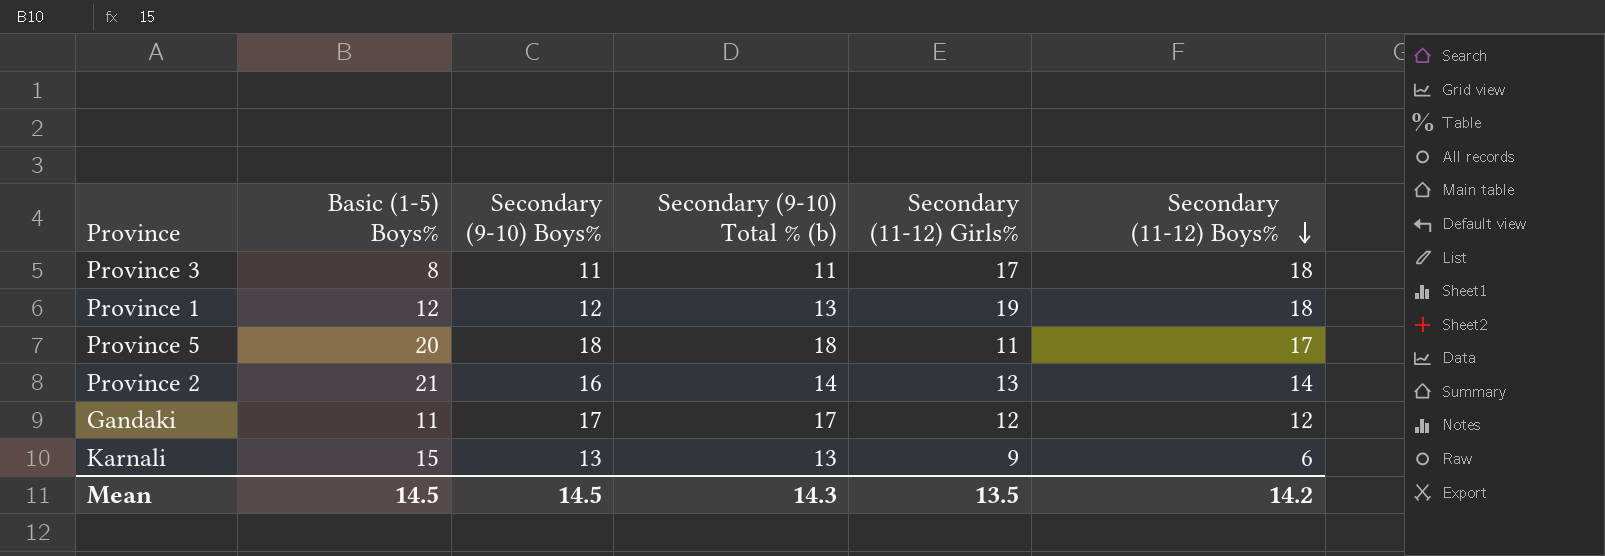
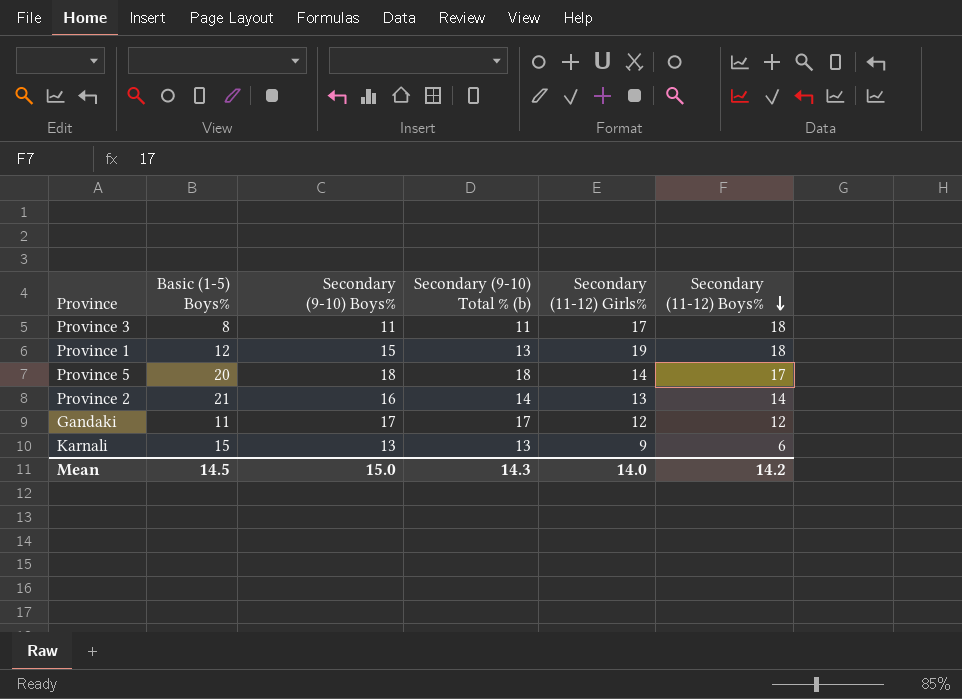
Province 1 | Secondary (9-10) Boys%: 12 -> 15
Province 5 | Secondary (11-12) Girls%: 11 -> 14
Mean | Secondary (9-10) Boys%: 14.5 -> 15.0
Mean | Secondary (11-12) Girls%: 13.5 -> 14.0

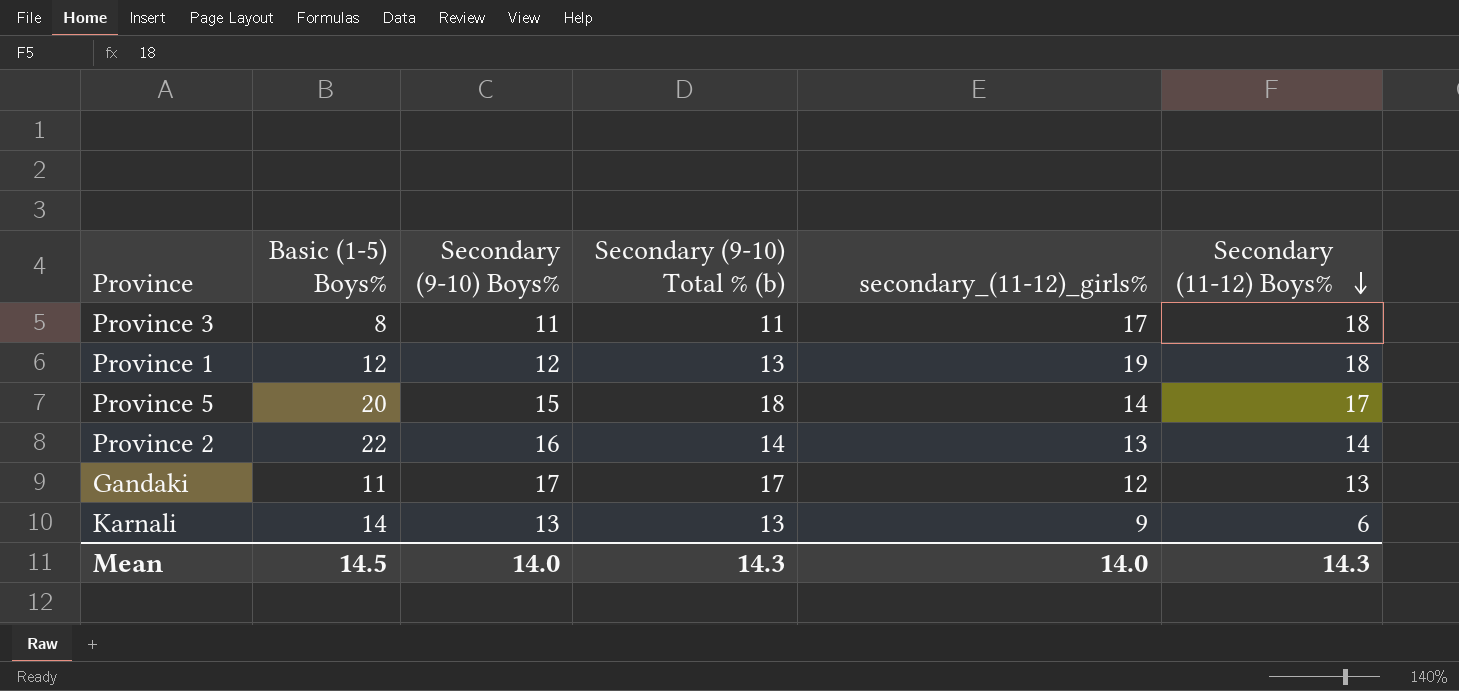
column name: Secondary (11-12) Girls% -> secondary_(11-12)_girls%
Province 1 | Secondary (9-10) Boys%: 15 -> 12
Province 5 | Secondary (9-10) Boys%: 18 -> 15
Province 2 | Basic (1-5) Boys%: 21 -> 22
Gandaki | Secondary (11-12) Boys%: 12 -> 13
Karnali | Basic (1-5) Boys%: 15 -> 14
Mean | Secondary (9-10) Boys%: 15.0 -> 14.0
Mean | Secondary (11-12) Boys%: 14.2 -> 14.3

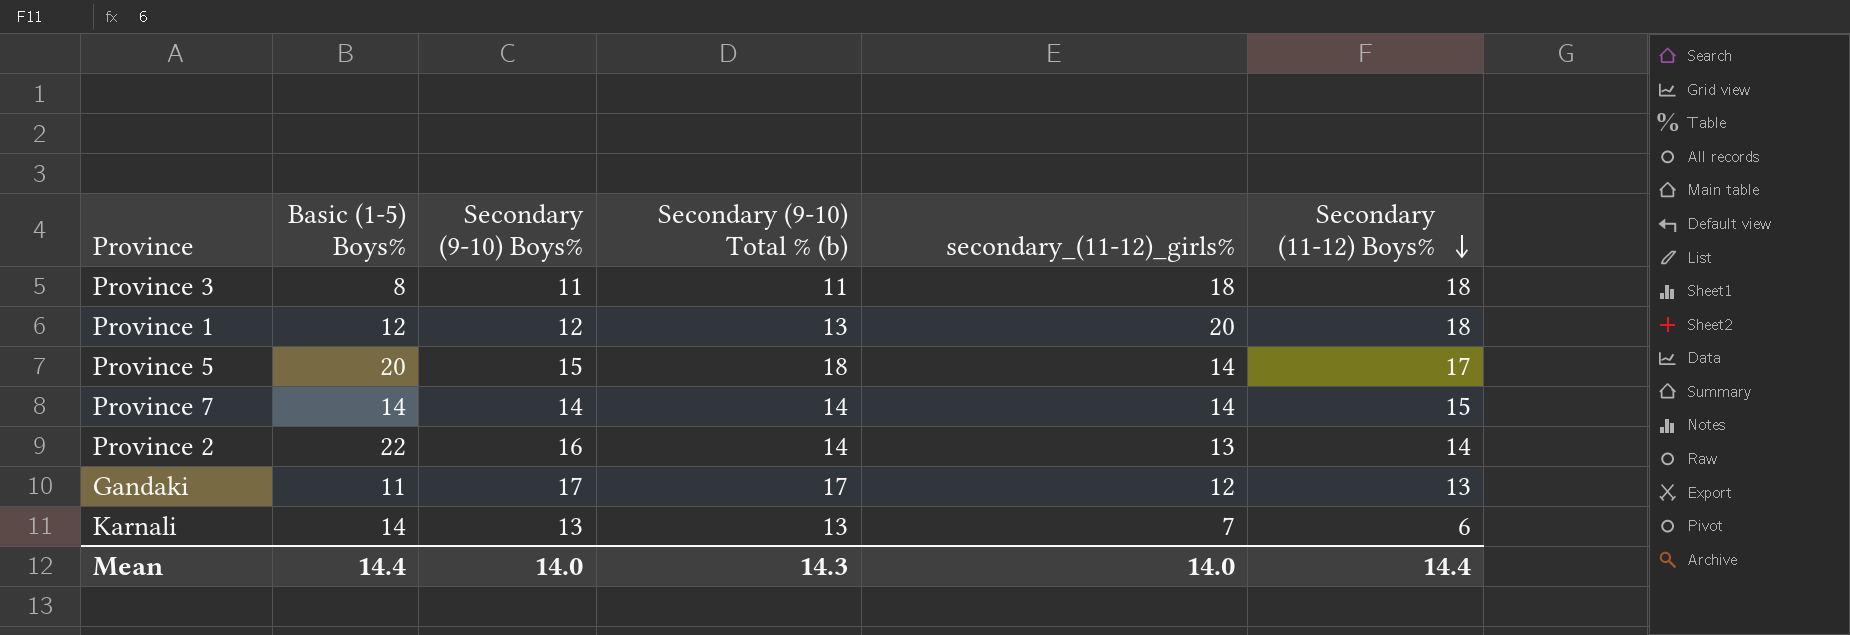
Province 3 | secondary_(11-12)_girls%: 17 -> 18
Province 1 | secondary_(11-12)_girls%: 19 -> 20
row Province 7: none -> 14 | 14 | 14 | 14 | 15
Karnali | secondary_(11-12)_girls%: 9 -> 7
Mean | Basic (1-5) Boys%: 14.5 -> 14.4
Mean | Secondary (11-12) Boys%: 14.3 -> 14.4

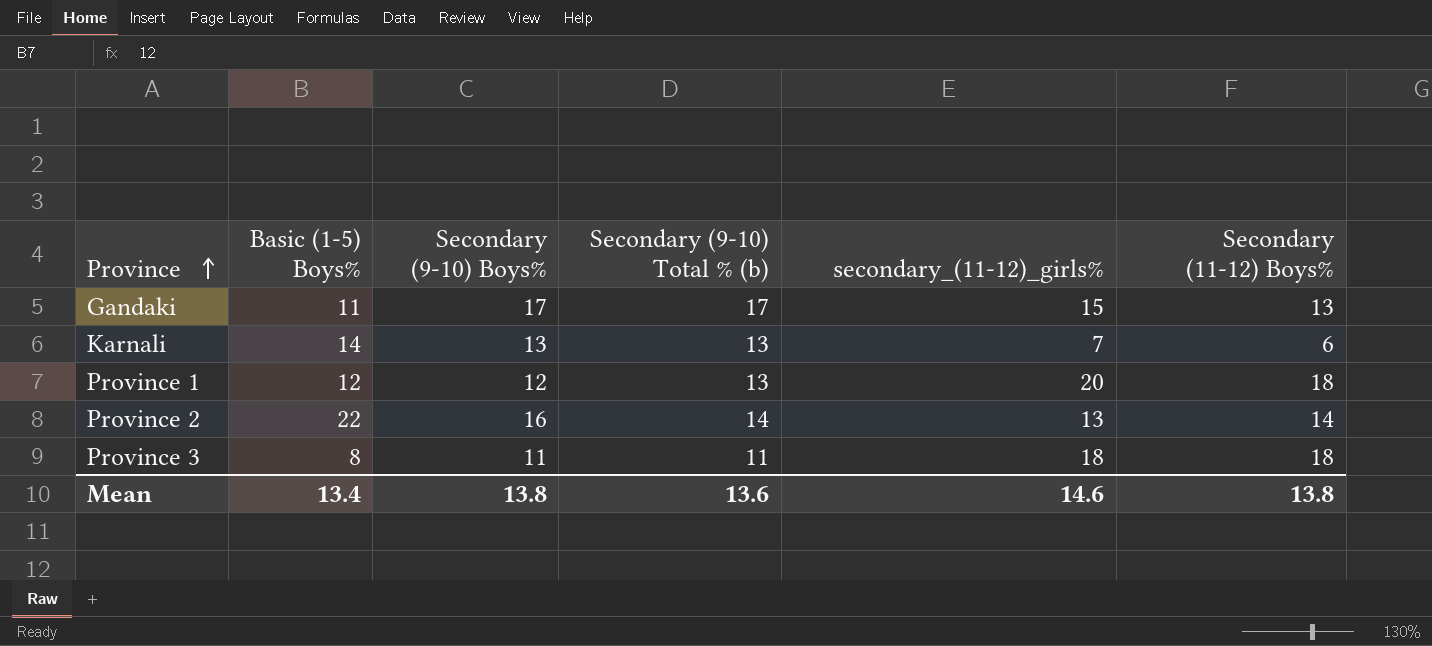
row order: Secondary (11-12) Boys% descending -> Province ascending
row Province 5: 20 | 15 | 18 | 14 | 17 -> none
row Province 7: 14 | 14 | 14 | 14 | 15 -> none
Gandaki | secondary_(11-12)_girls%: 12 -> 15
Mean | Basic (1-5) Boys%: 14.4 -> 13.4
Mean | Secondary (9-10) Boys%: 14.0 -> 13.8
Mean | Secondary (9-10) Total % (b): 14.3 -> 13.6
Mean | secondary_(11-12)_girls%: 14.0 -> 14.6
Mean | Secondary (11-12) Boys%: 14.4 -> 13.8

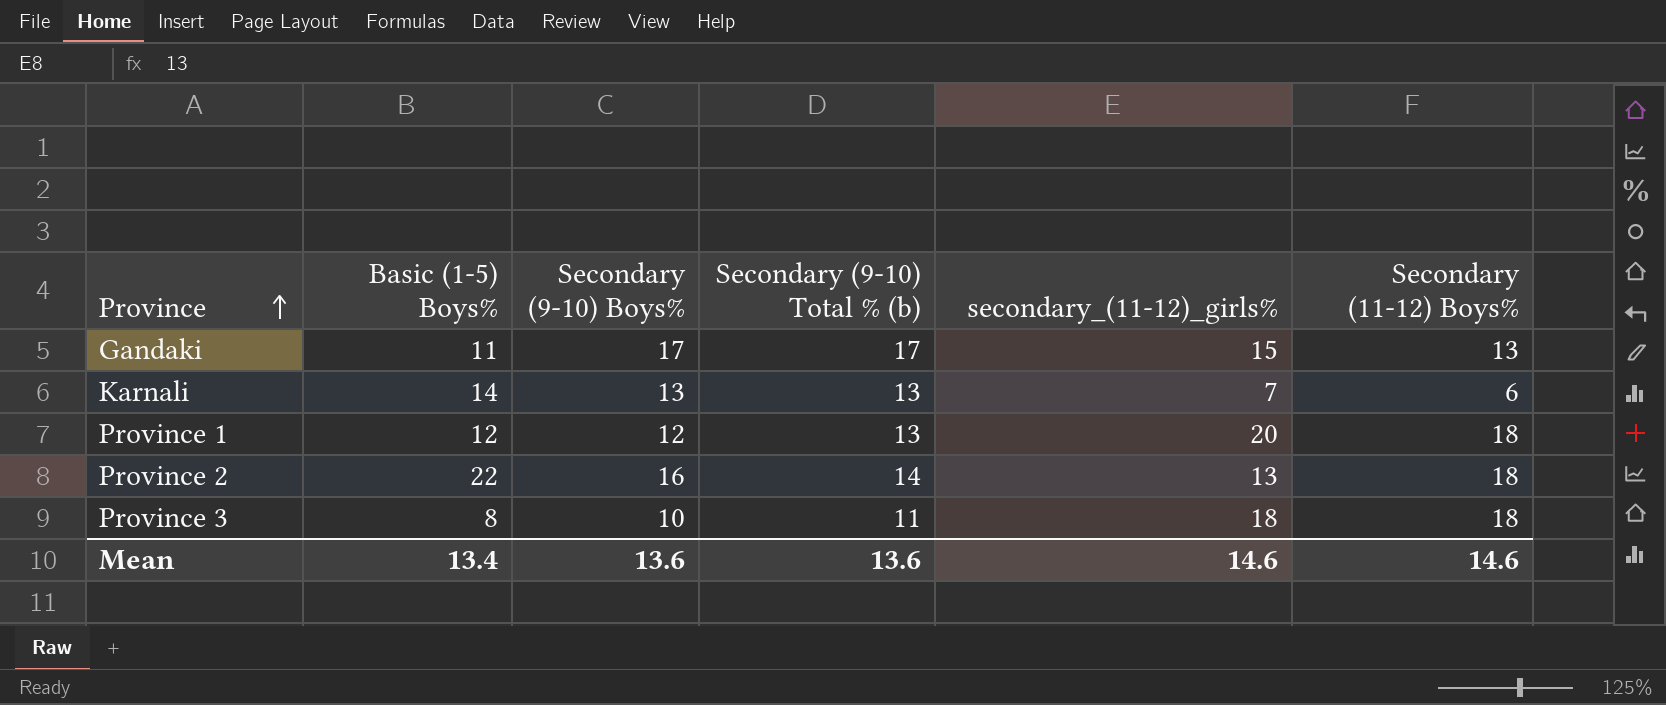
Province 2 | Secondary (11-12) Boys%: 14 -> 18
Province 3 | Secondary (9-10) Boys%: 11 -> 10
Mean | Secondary (9-10) Boys%: 13.8 -> 13.6
Mean | Secondary (11-12) Boys%: 13.8 -> 14.6

